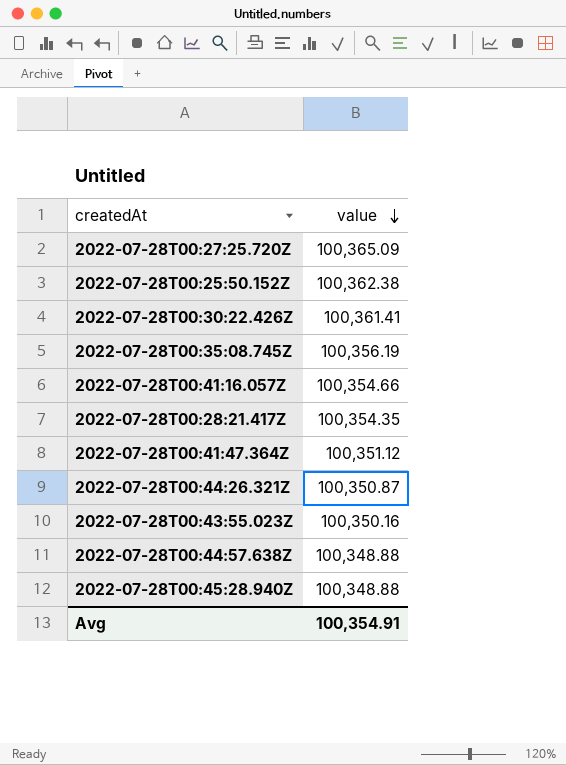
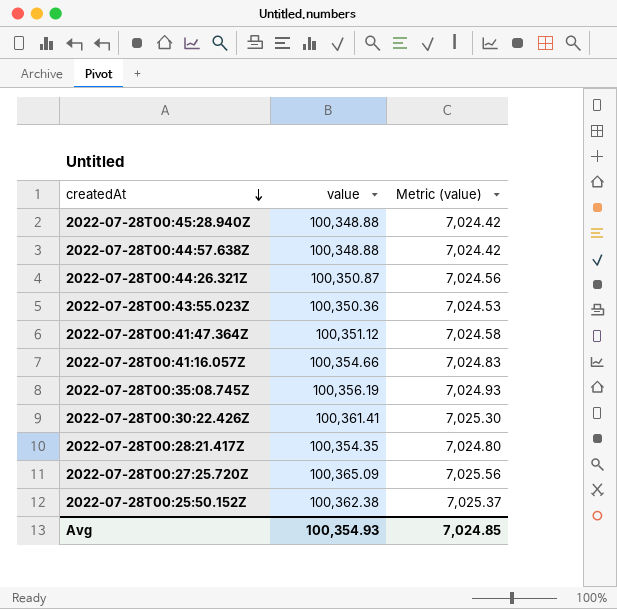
row order: value descending -> createdAt descending
column Metric (value) | formula: none -> [value] * 0.07
2022-07-28T00:43:55.023Z | value: 100,350.16 -> 100,350.36
Avg | value: 100,354.91 -> 100,354.93

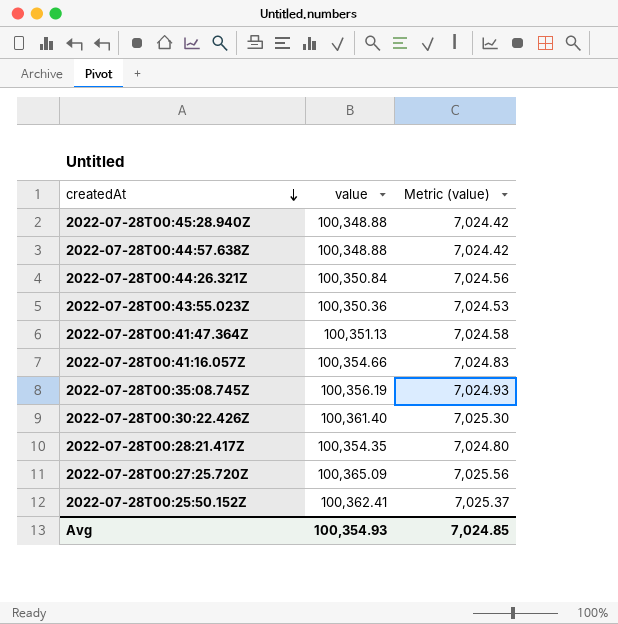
2022-07-28T00:44:26.321Z | value: 100,350.87 -> 100,350.84
2022-07-28T00:41:47.364Z | value: 100,351.12 -> 100,351.13
2022-07-28T00:30:22.426Z | value: 100,361.41 -> 100,361.40
2022-07-28T00:25:50.152Z | value: 100,362.38 -> 100,362.41

